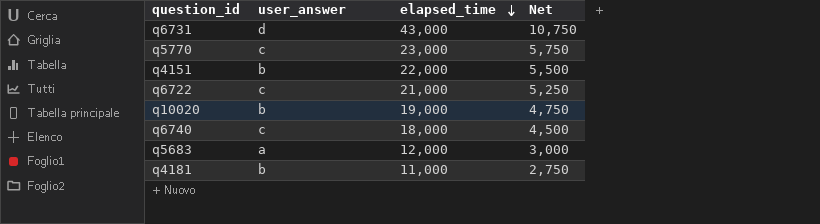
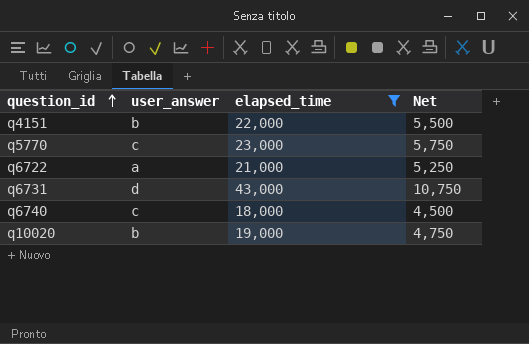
filter: none -> elapsed_time >= 18,000
row order: elapsed_time descending -> question_id ascending
q6722 | user_answer: c -> a

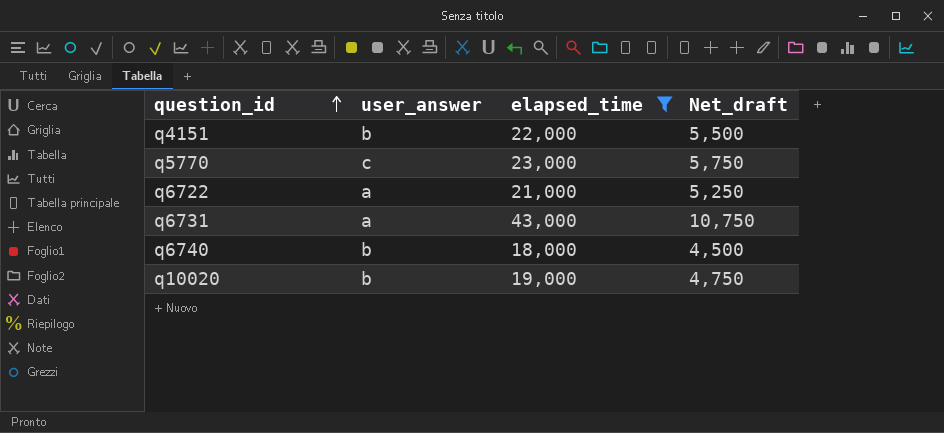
column name: Net -> Net_draft
q6731 | user_answer: d -> a
q6740 | user_answer: c -> b

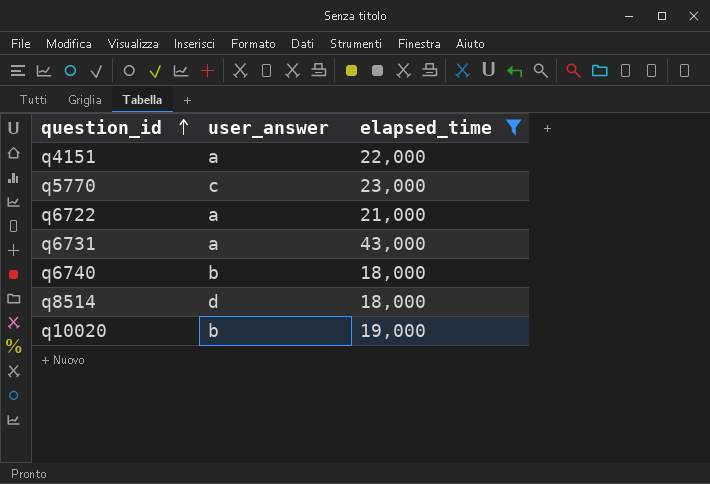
column Net_draft | formula: [elapsed_time] * 0.25 -> none
q4151 | user_answer: b -> a
row q8514: none -> d | 18,000

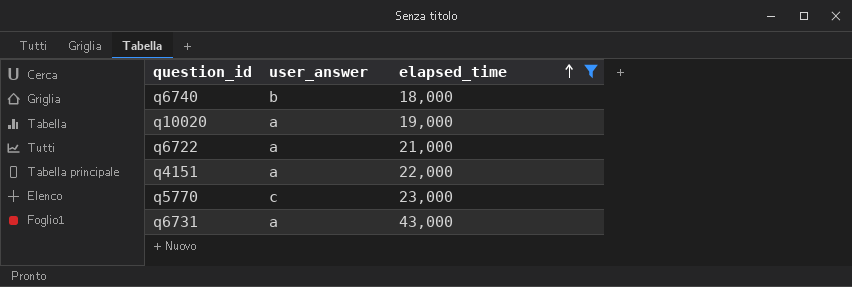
row order: question_id ascending -> elapsed_time ascending
row q8514: d | 18,000 -> none
q10020 | user_answer: b -> a

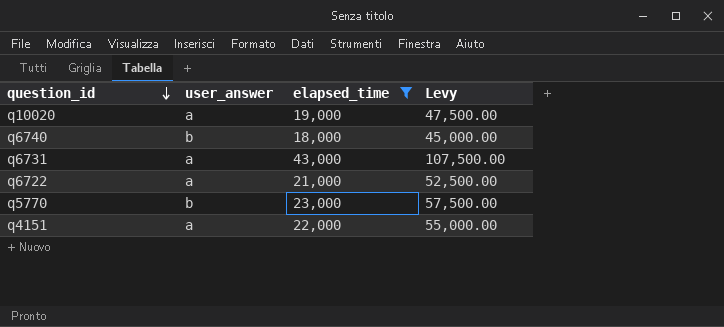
row order: elapsed_time ascending -> question_id descending
column Levy | formula: none -> [elapsed_time] * 2.5
q5770 | user_answer: c -> b

